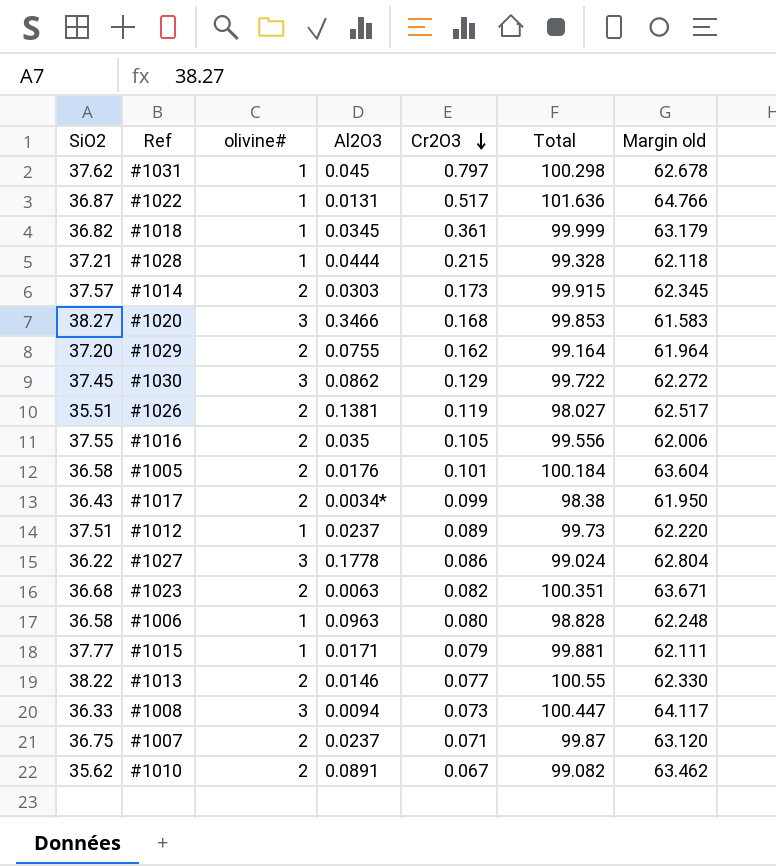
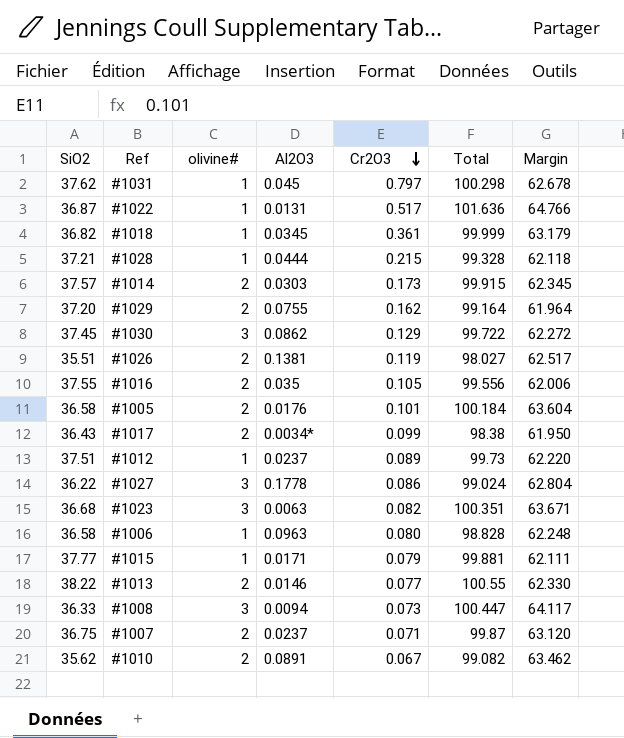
column name: Margin old -> Margin
row #1020: 38.27 | 3 | 0.3466 | 0.168 | 99.853 | 61.583 -> none
#1023 | olivine#: 2 -> 3

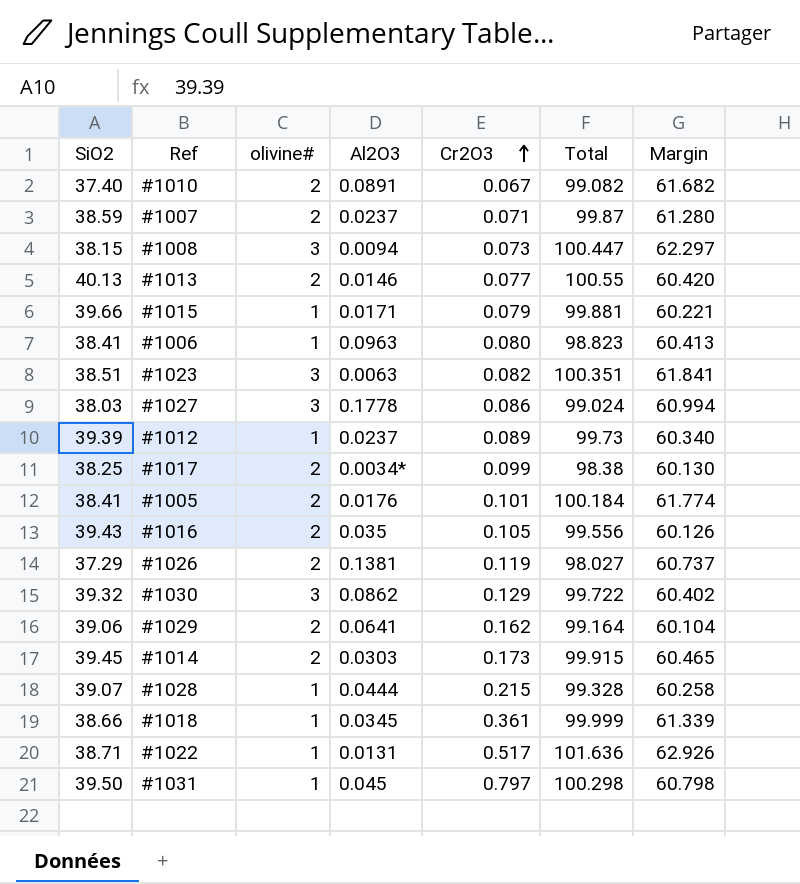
row order: Cr2O3 descending -> Cr2O3 ascending
#1010 | SiO2: 35.62 -> 37.40
#1010 | Margin: 63.462 -> 61.682
#1007 | SiO2: 36.75 -> 38.59
#1007 | Margin: 63.120 -> 61.280
#1008 | SiO2: 36.33 -> 38.15
#1008 | Margin: 64.117 -> 62.297
#1013 | SiO2: 38.22 -> 40.13
#1013 | Margin: 62.330 -> 60.420
#1015 | SiO2: 37.77 -> 39.66
#1015 | Margin: 62.111 -> 60.221
#1006 | SiO2: 36.58 -> 38.41
#1006 | Total: 98.828 -> 98.823
#1006 | Margin: 62.248 -> 60.413
#1023 | SiO2: 36.68 -> 38.51
#1023 | Margin: 63.671 -> 61.841
#1027 | SiO2: 36.22 -> 38.03
#1027 | Margin: 62.804 -> 60.994
#1012 | SiO2: 37.51 -> 39.39
#1012 | Margin: 62.220 -> 60.340
#1017 | SiO2: 36.43 -> 38.25
#1017 | Margin: 61.950 -> 60.130
#1005 | SiO2: 36.58 -> 38.41
#1005 | Margin: 63.604 -> 61.774
#1016 | SiO2: 37.55 -> 39.43
#1016 | Margin: 62.006 -> 60.126
#1026 | SiO2: 35.51 -> 37.29
#1026 | Margin: 62.517 -> 60.737
#1030 | SiO2: 37.45 -> 39.32
#1030 | Margin: 62.272 -> 60.402
#1029 | SiO2: 37.20 -> 39.06
#1029 | Al2O3: 0.0755 -> 0.0641
#1029 | Margin: 61.964 -> 60.104
#1014 | SiO2: 37.57 -> 39.45
#1014 | Margin: 62.345 -> 60.465
#1028 | SiO2: 37.21 -> 39.07
#1028 | Margin: 62.118 -> 60.258
#1018 | SiO2: 36.82 -> 38.66
#1018 | Margin: 63.179 -> 61.339
#1022 | SiO2: 36.87 -> 38.71
#1022 | Margin: 64.766 -> 62.926
#1031 | SiO2: 37.62 -> 39.50
#1031 | Margin: 62.678 -> 60.798

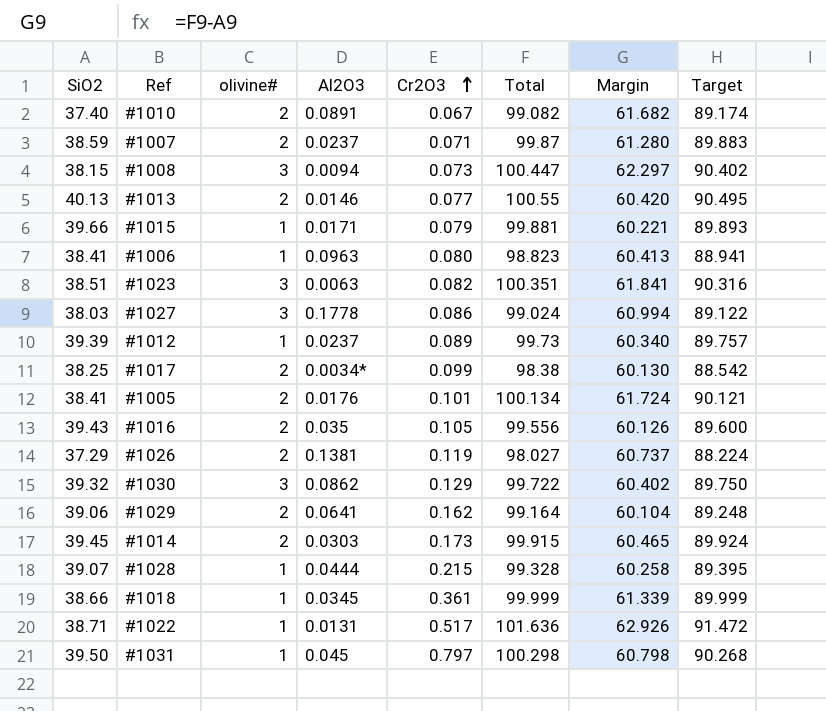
column Target | formula: none -> [Total] * 0.9
#1005 | Total: 100.184 -> 100.134
#1005 | Margin: 61.774 -> 61.724

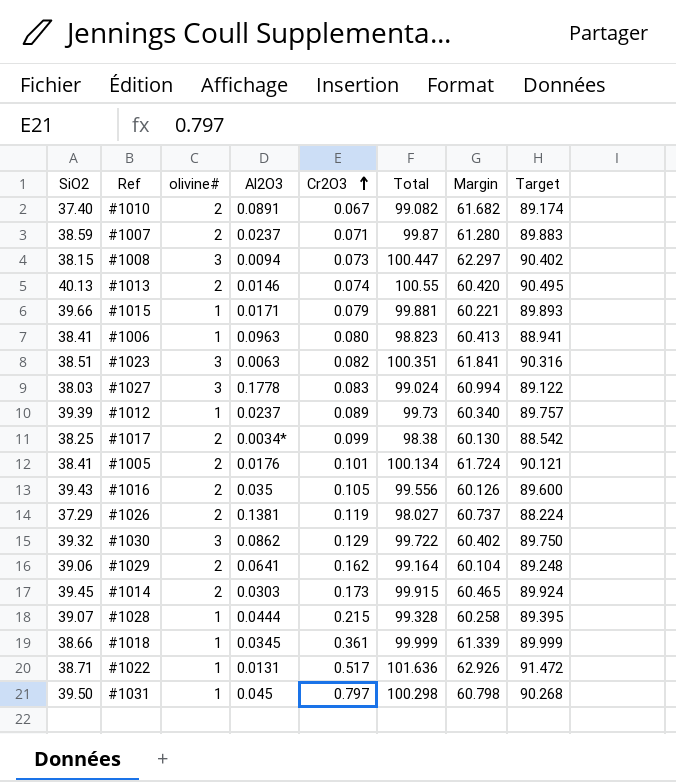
#1013 | Cr2O3: 0.077 -> 0.074
#1027 | Cr2O3: 0.086 -> 0.083

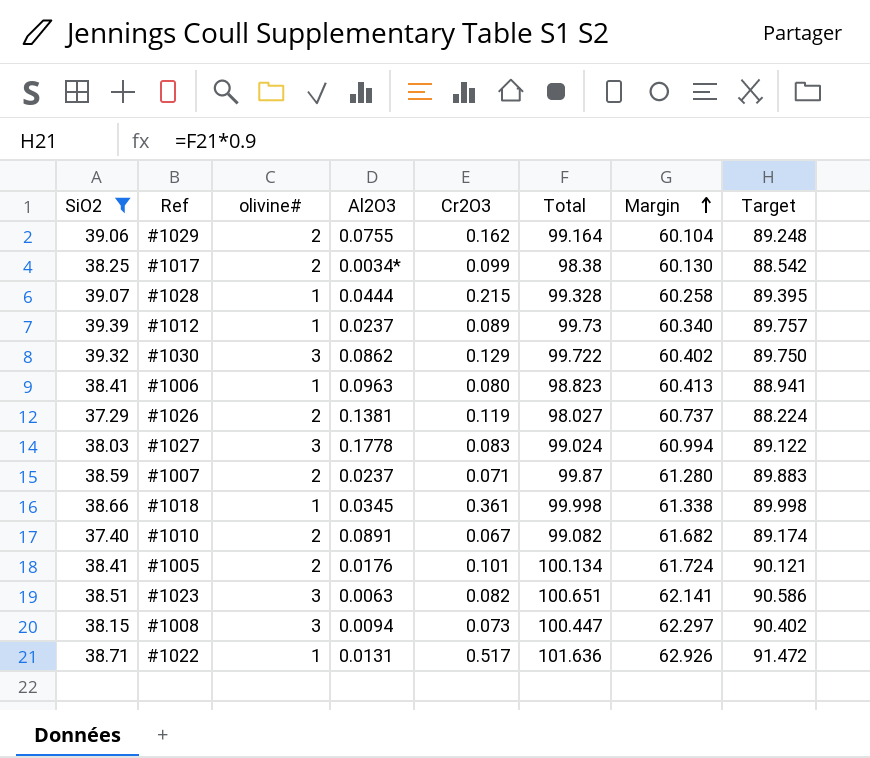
filter: none -> SiO2 <= 39.39
row order: Cr2O3 ascending -> Margin ascending
#1029 | Al2O3: 0.0641 -> 0.0755
#1018 | Total: 99.999 -> 99.998
#1018 | Margin: 61.339 -> 61.338
#1018 | Target: 89.999 -> 89.998
#1023 | Total: 100.351 -> 100.651
#1023 | Margin: 61.841 -> 62.141
#1023 | Target: 90.316 -> 90.586

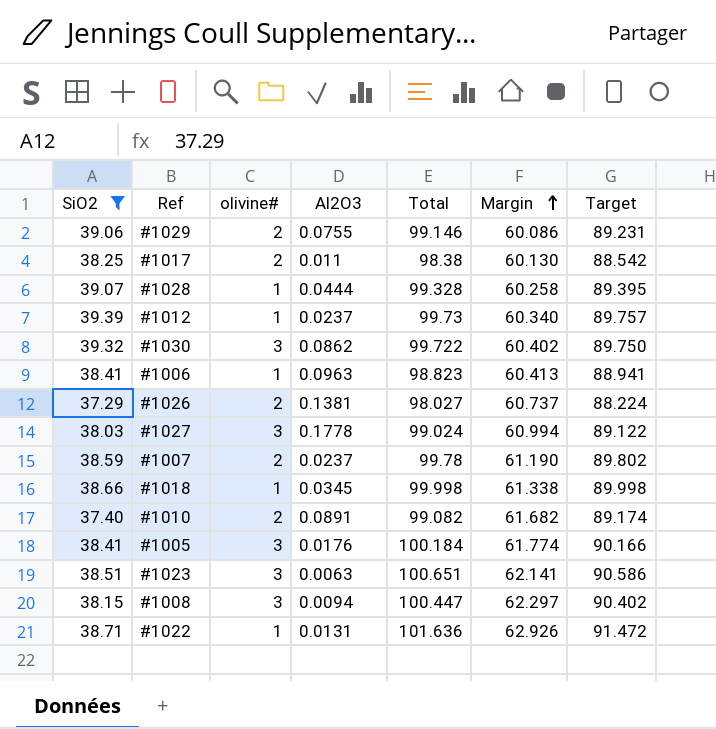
column Cr2O3 | position: 5 -> none
#1029 | Total: 99.164 -> 99.146
#1029 | Margin: 60.104 -> 60.086
#1029 | Target: 89.248 -> 89.231
#1017 | Al2O3: 0.0034* -> 0.011
#1007 | Total: 99.87 -> 99.78
#1007 | Margin: 61.280 -> 61.190
#1007 | Target: 89.883 -> 89.802
#1005 | olivine#: 2 -> 3
#1005 | Total: 100.134 -> 100.184
#1005 | Margin: 61.724 -> 61.774
#1005 | Target: 90.121 -> 90.166

